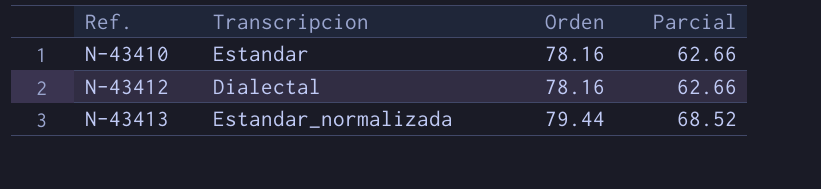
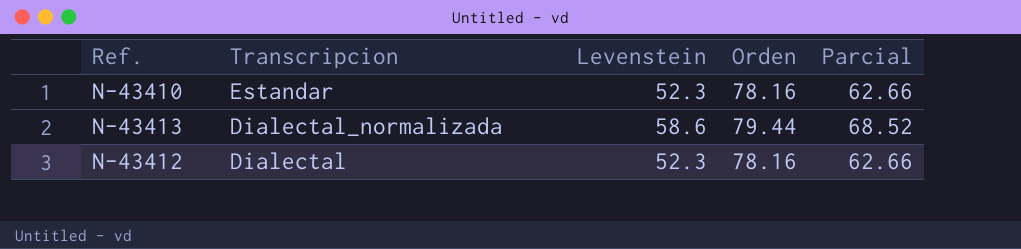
row order: Ref. ascending -> Transcripcion descending
column Levenstein | position: none -> 3
N-43413 | Transcripcion: Estandar_normalizada -> Dialectal_normalizada

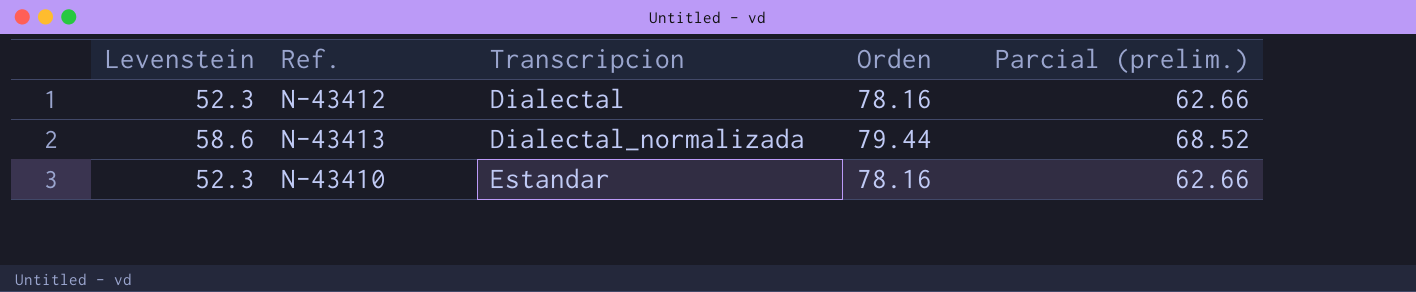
row order: Transcripcion descending -> Transcripcion ascending
column Levenstein | position: 3 -> 1
column name: Parcial -> Parcial (prelim.)

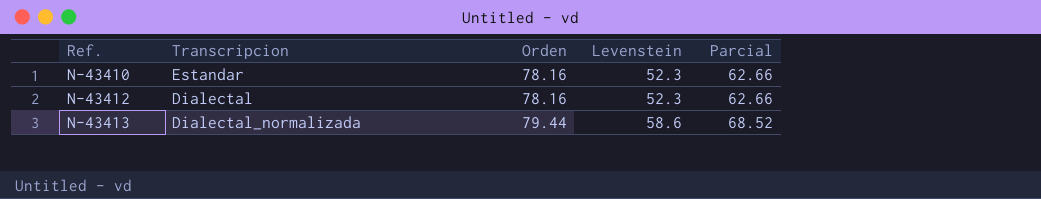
row order: Transcripcion ascending -> Ref. ascending
column Levenstein | position: 1 -> 4
column name: Parcial (prelim.) -> Parcial

